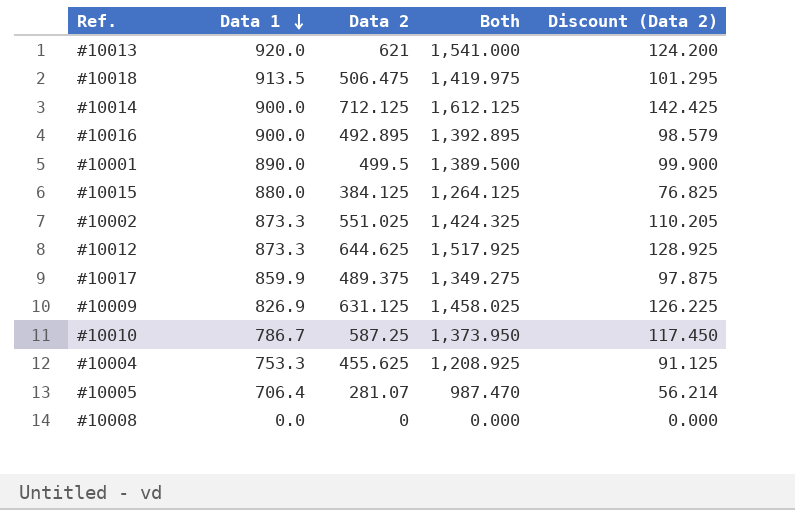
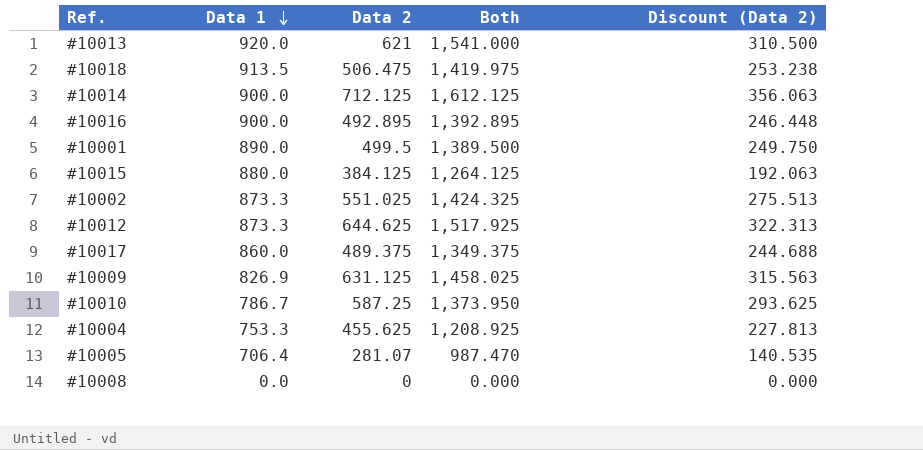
column Discount (Data 2) | formula: [Data 2] * 0.2 -> [Data 2] * 0.5
#10017 | Data 1: 859.9 -> 860.0
#10017 | Both: 1,349.275 -> 1,349.375

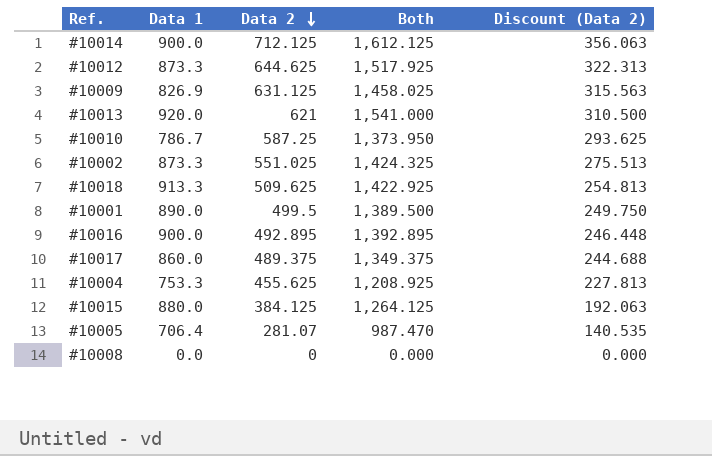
row order: Data 1 descending -> Data 2 descending
#10018 | Data 1: 913.5 -> 913.3
#10018 | Data 2: 506.475 -> 509.625
#10018 | Both: 1,419.975 -> 1,422.925
#10018 | Discount (Data 2): 253.238 -> 254.813

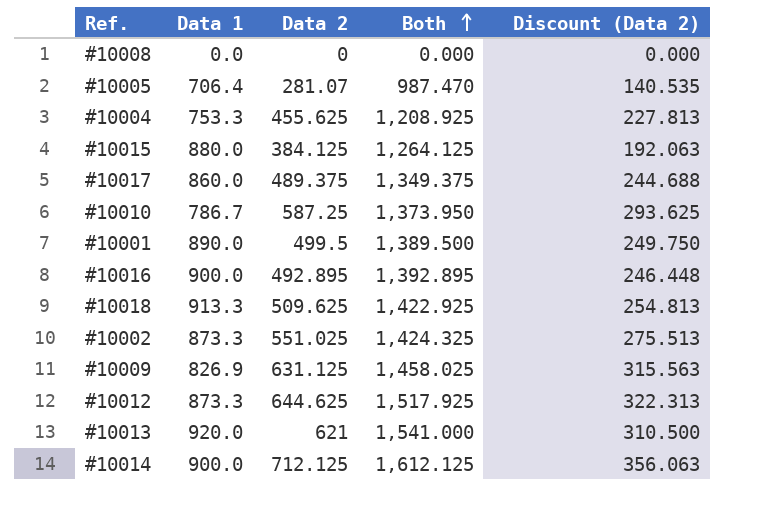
row order: Data 2 descending -> Both ascending

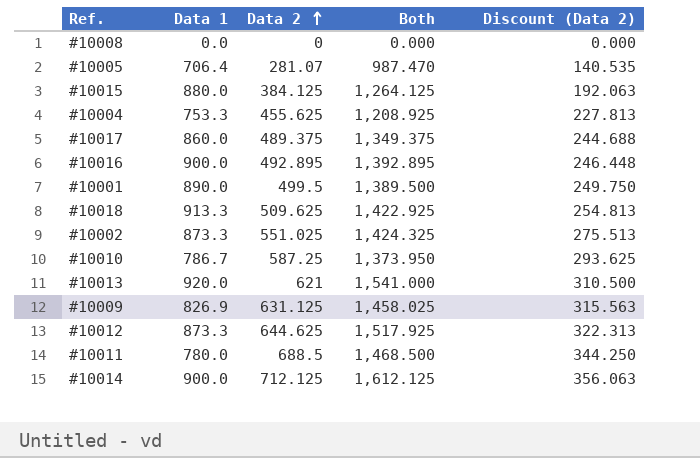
row order: Both ascending -> Data 2 ascending
row #10011: none -> 780.0 | 688.5 | 1,468.500 | 344.250

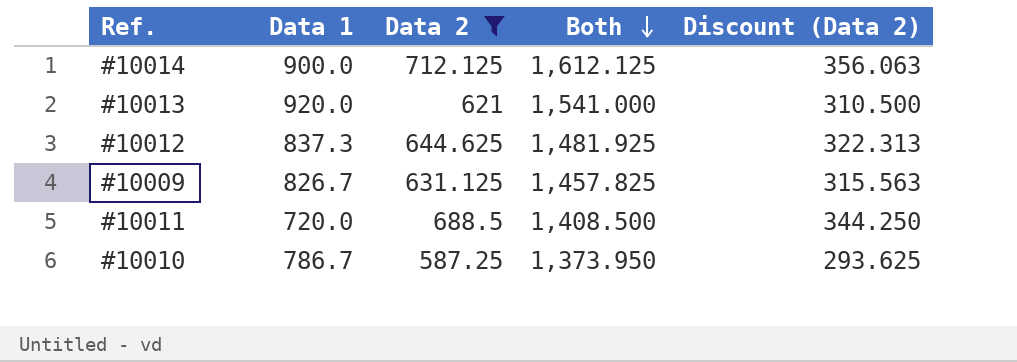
filter: none -> Data 2 >= 587.25
row order: Data 2 ascending -> Both descending
#10012 | Data 1: 873.3 -> 837.3
#10012 | Both: 1,517.925 -> 1,481.925
#10009 | Data 1: 826.9 -> 826.7
#10009 | Both: 1,458.025 -> 1,457.825
#10011 | Data 1: 780.0 -> 720.0
#10011 | Both: 1,468.500 -> 1,408.500

